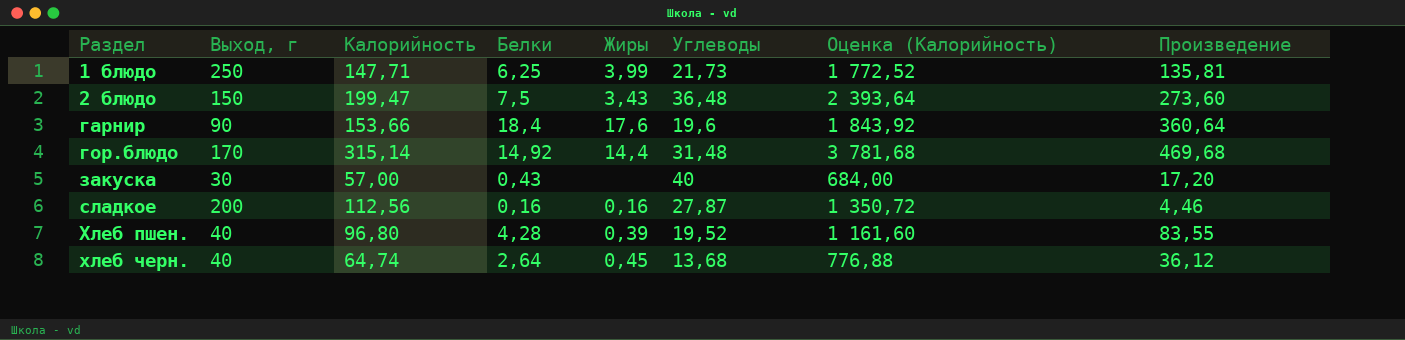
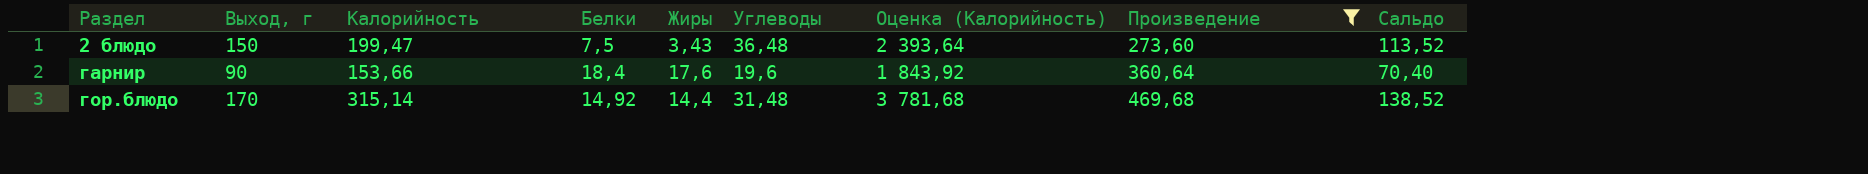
filter: none -> Произведение >= 273,60
column Сальдо | formula: none -> [Выход, г] - [Углеводы]

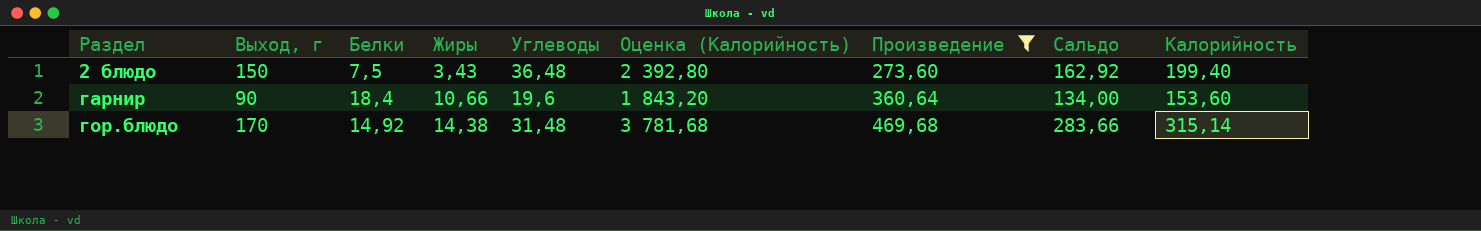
column Сальдо | formula: [Выход, г] - [Углеводы] -> [Калорийность] - [Углеводы]
column Калорийность | position: 3 -> 9
2 блюдо | Оценка (Калорийность): 2 393,64 -> 2 392,80
2 блюдо | Калорийность: 199,47 -> 199,40
гарнир | Жиры: 17,6 -> 10,66
гарнир | Оценка (Калорийность): 1 843,92 -> 1 843,20
гарнир | Калорийность: 153,66 -> 153,60
гор.блюдо | Жиры: 14,4 -> 14,38

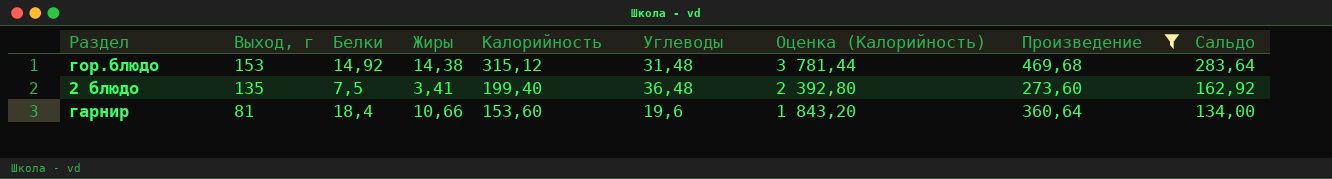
row order: Раздел ascending -> Выход, г descending
column Калорийность | position: 9 -> 5
гор.блюдо | Выход, г: 170 -> 153
гор.блюдо | Калорийность: 315,14 -> 315,12
гор.блюдо | Оценка (Калорийность): 3 781,68 -> 3 781,44
гор.блюдо | Сальдо: 283,66 -> 283,64
2 блюдо | Выход, г: 150 -> 135
2 блюдо | Жиры: 3,43 -> 3,41
гарнир | Выход, г: 90 -> 81

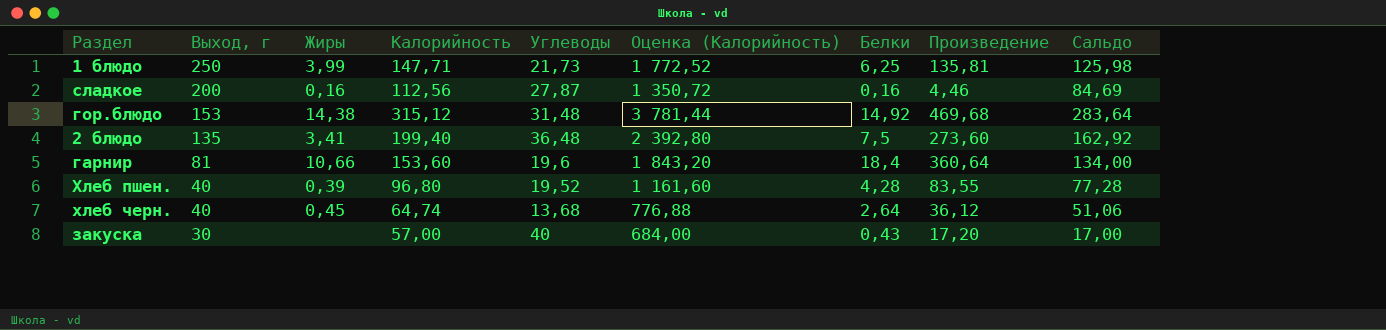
filter: Произведение >= 273,60 -> none
column Белки | position: 3 -> 7

